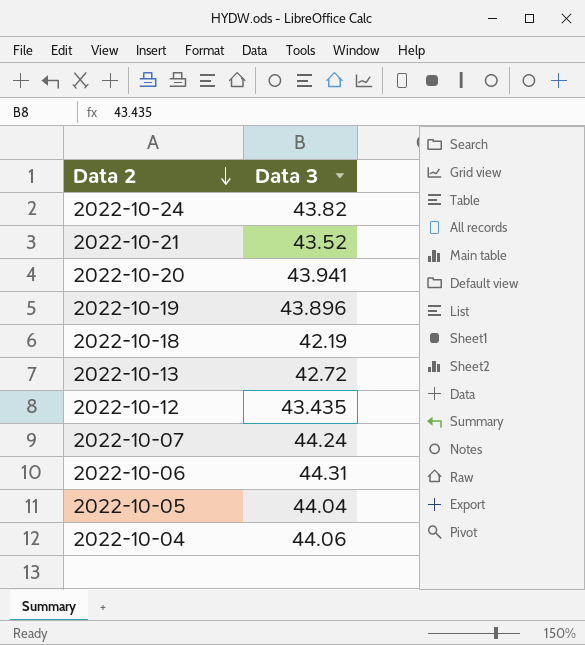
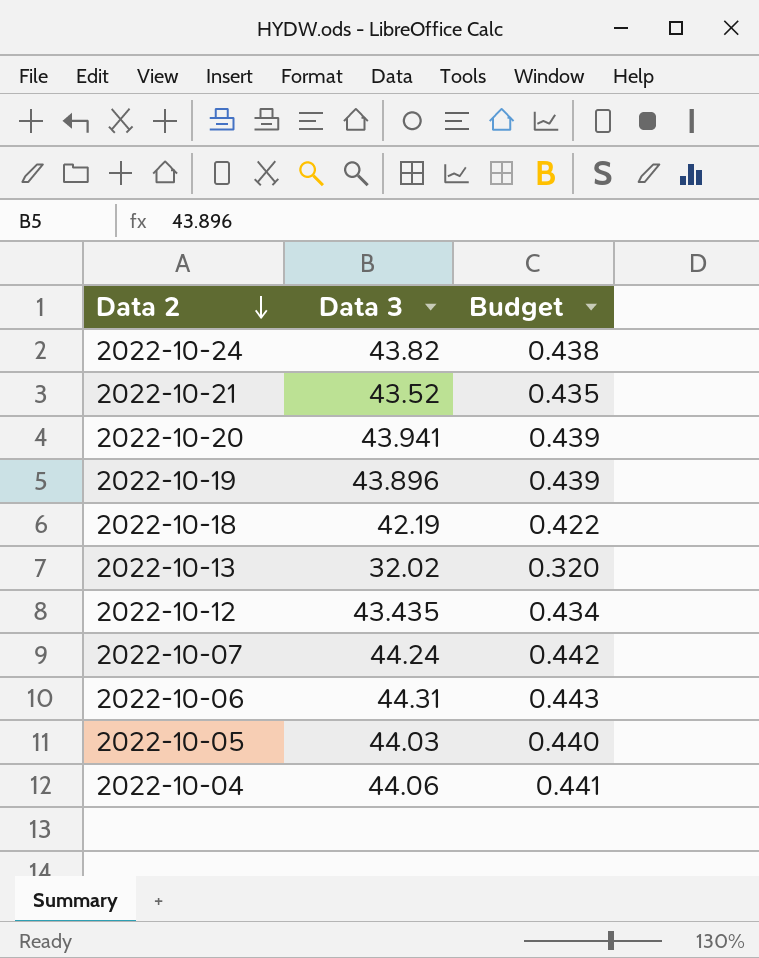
column Budget | formula: none -> [Data 3] * 0.01
2022-10-13 | Data 3: 42.72 -> 32.02
2022-10-05 | Data 3: 44.04 -> 44.03

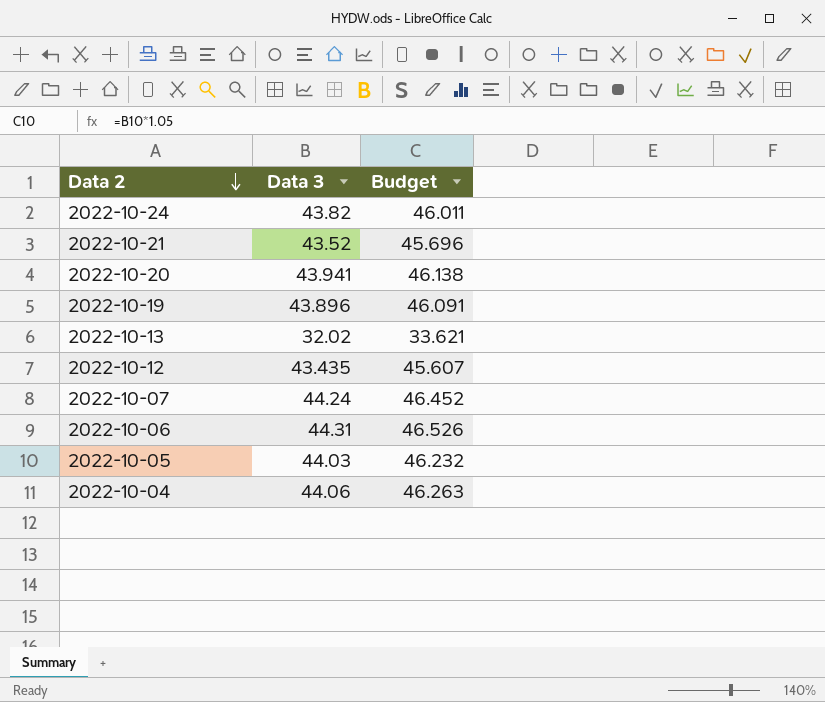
column Budget | formula: [Data 3] * 0.01 -> [Data 3] * 1.05
row 2022-10-18: 42.19 | 0.422 -> none

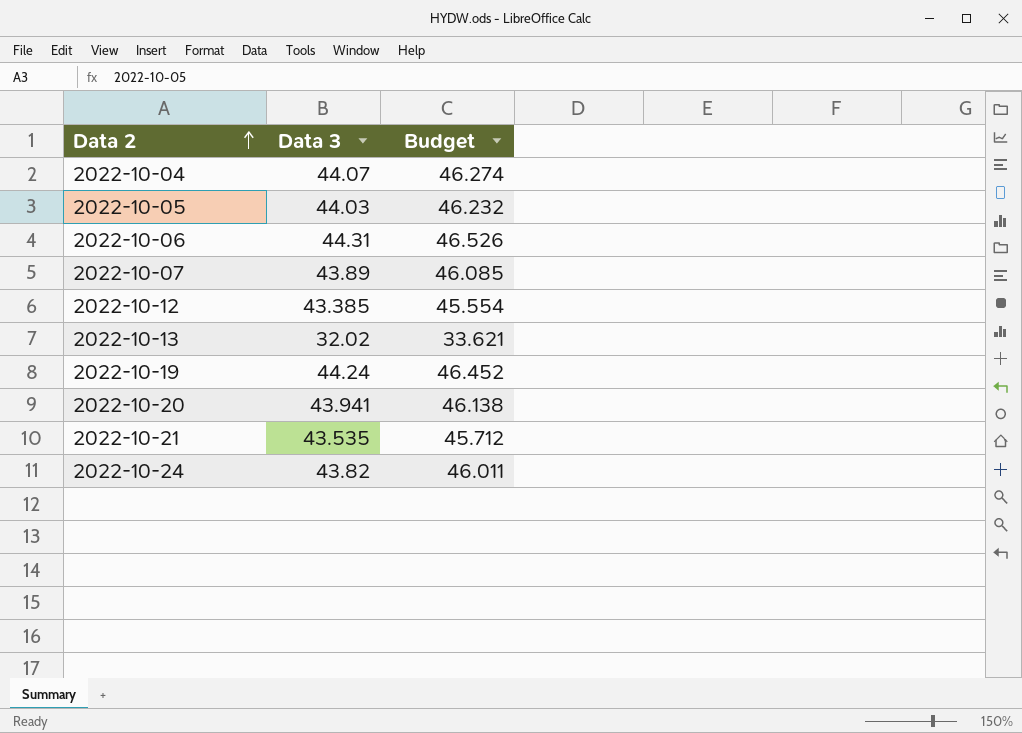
row order: Data 2 descending -> Data 2 ascending
2022-10-04 | Data 3: 44.06 -> 44.07
2022-10-04 | Budget: 46.263 -> 46.274
2022-10-07 | Data 3: 44.24 -> 43.89
2022-10-07 | Budget: 46.452 -> 46.085
2022-10-12 | Data 3: 43.435 -> 43.385
2022-10-12 | Budget: 45.607 -> 45.554
2022-10-19 | Data 3: 43.896 -> 44.24
2022-10-19 | Budget: 46.091 -> 46.452
2022-10-21 | Data 3: 43.52 -> 43.535
2022-10-21 | Budget: 45.696 -> 45.712

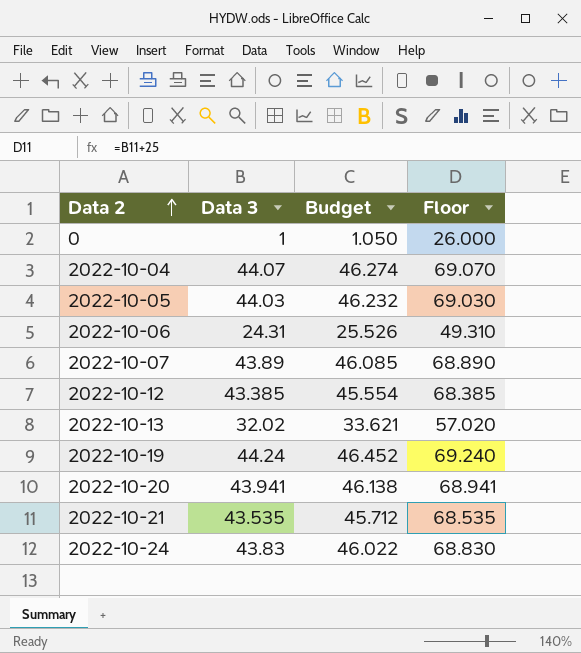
column Floor | formula: none -> [Data 3] + 25
row 0: none -> 1 | 1.050 | 26.000
2022-10-06 | Data 3: 44.31 -> 24.31
2022-10-06 | Budget: 46.526 -> 25.526
2022-10-24 | Data 3: 43.82 -> 43.83
2022-10-24 | Budget: 46.011 -> 46.022

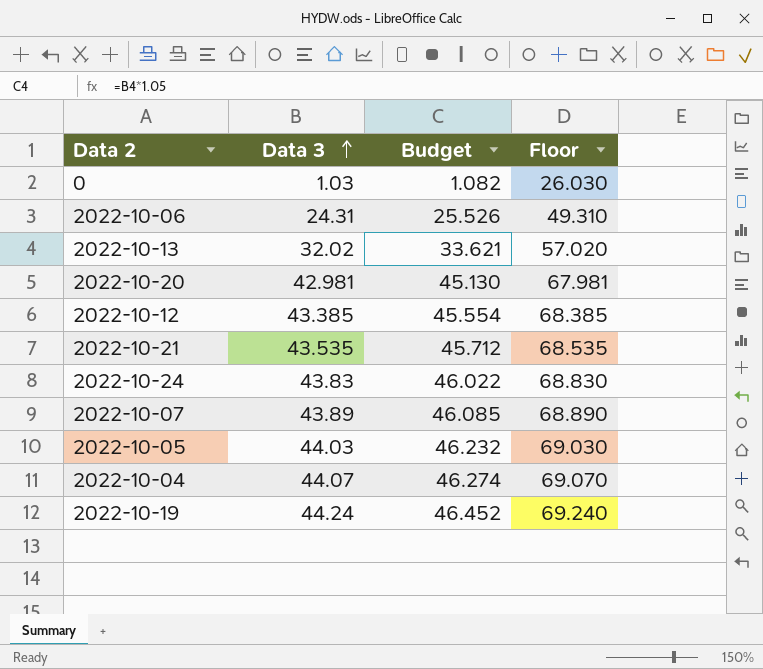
row order: Data 2 ascending -> Data 3 ascending
0 | Data 3: 1 -> 1.03
0 | Budget: 1.050 -> 1.082
0 | Floor: 26.000 -> 26.030
2022-10-20 | Data 3: 43.941 -> 42.981
2022-10-20 | Budget: 46.138 -> 45.130
2022-10-20 | Floor: 68.941 -> 67.981

